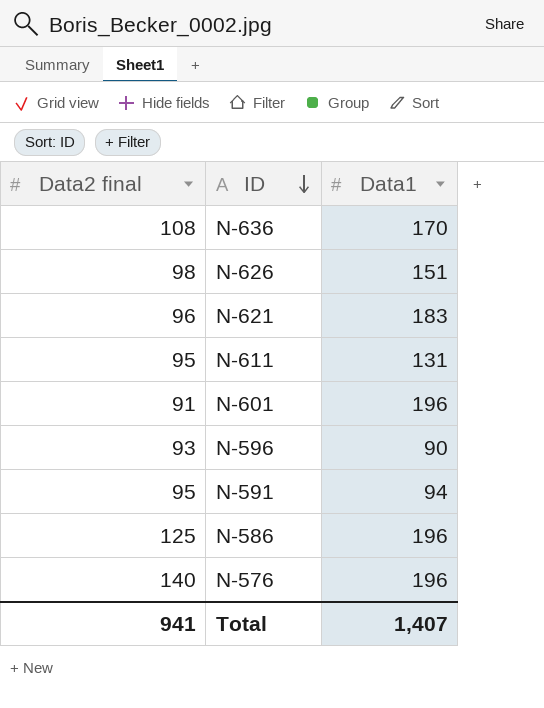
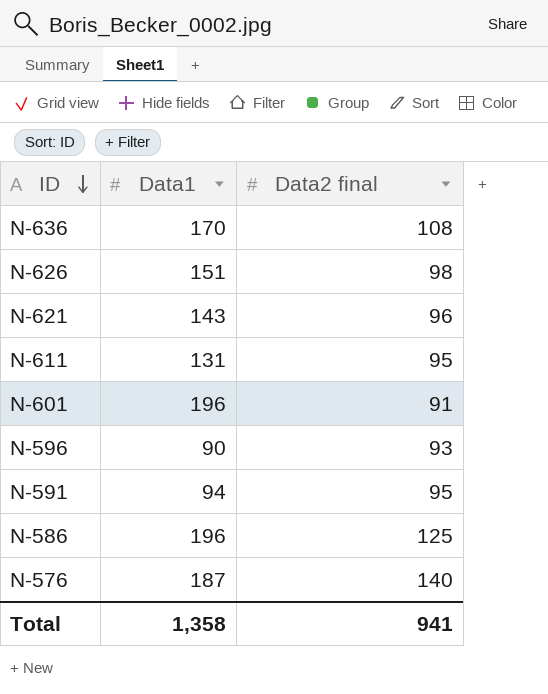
column Data2 final | position: 1 -> 3
N-621 | Data1: 183 -> 143
N-576 | Data1: 196 -> 187
Total | Data1: 1,407 -> 1,358

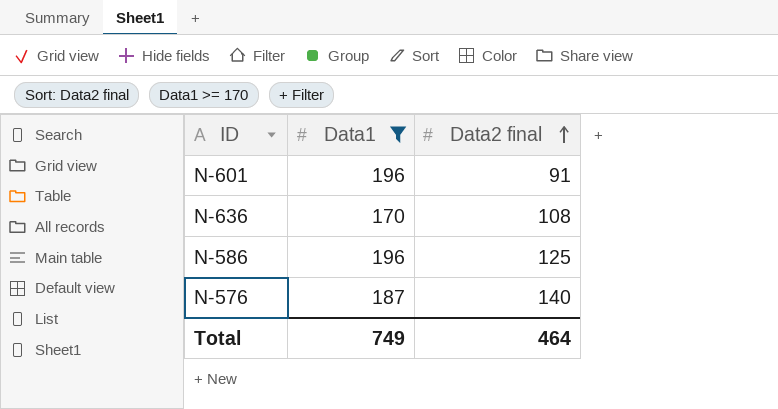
filter: none -> Data1 >= 170
row order: ID descending -> Data2 final ascending
Total | Data1: 1,358 -> 749
Total | Data2 final: 941 -> 464

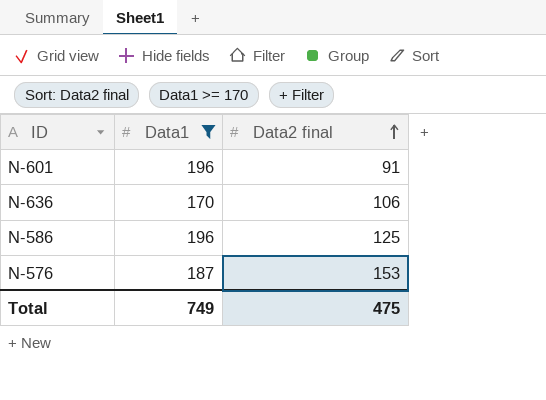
N-636 | Data2 final: 108 -> 106
N-576 | Data2 final: 140 -> 153
Total | Data2 final: 464 -> 475

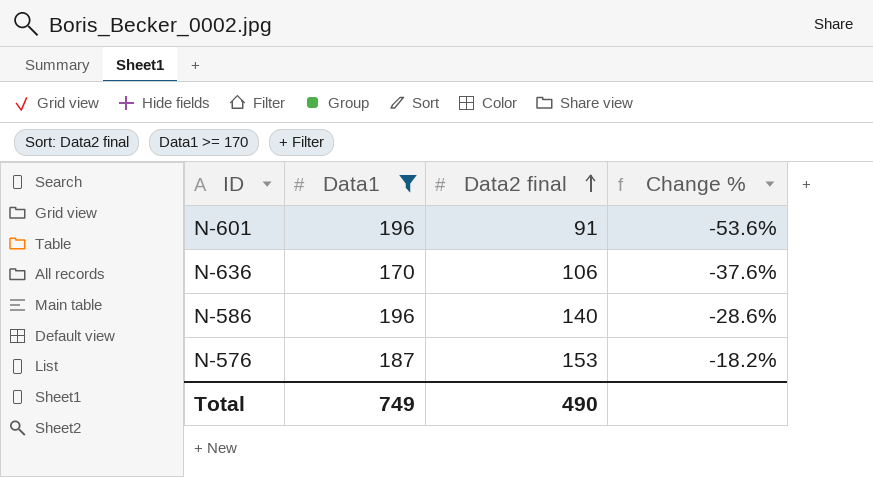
column Change % | formula: none -> ([Data2 final] - [Data1]) / [Data1]
N-586 | Data2 final: 125 -> 140
Total | Data2 final: 475 -> 490

